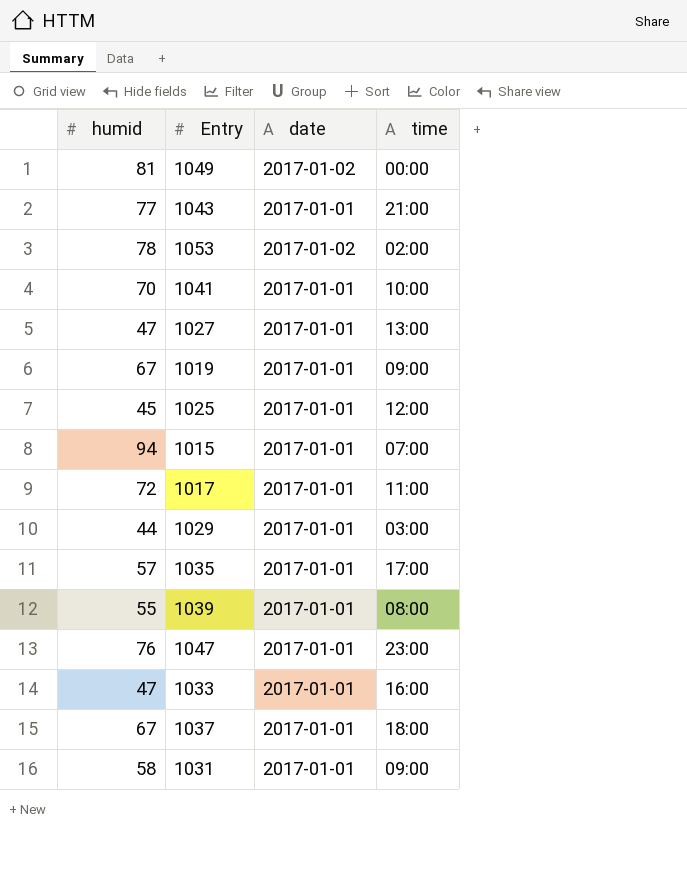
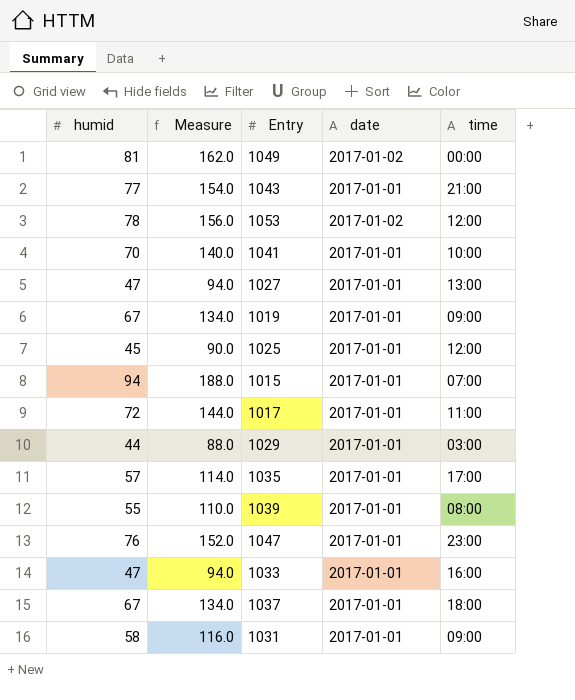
column Measure | formula: none -> [humid] * 2
1053 | time: 02:00 -> 12:00

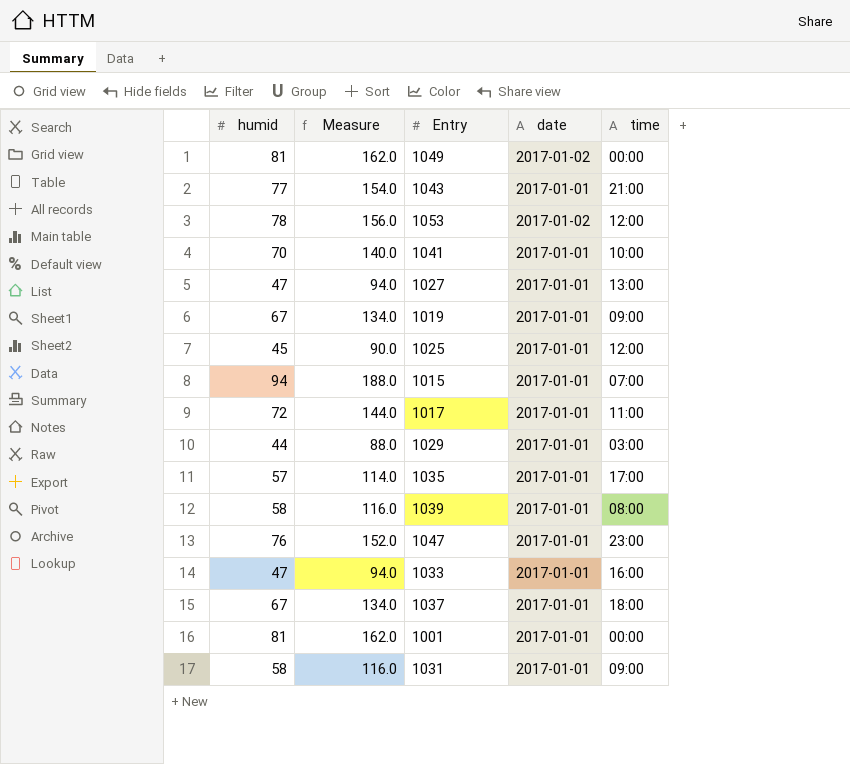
1039 | humid: 55 -> 58
1039 | Measure: 110.0 -> 116.0
row 1001: none -> 81 | 162.0 | 2017-01-01 | 00:00

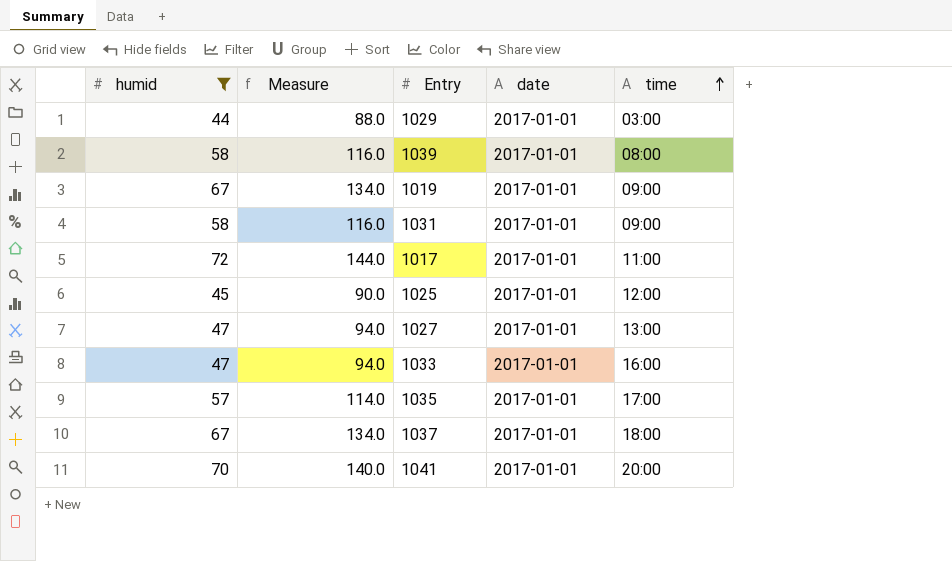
filter: none -> humid <= 72
row order: none -> time ascending
1041 | time: 10:00 -> 20:00

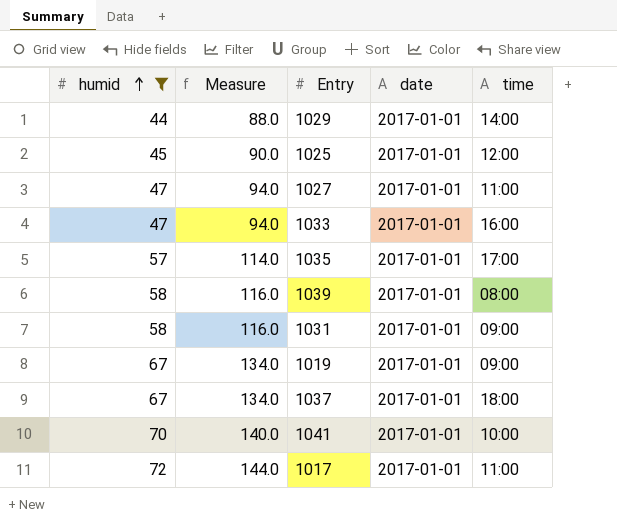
row order: time ascending -> humid ascending
1029 | time: 03:00 -> 14:00
1027 | time: 13:00 -> 11:00
1041 | time: 20:00 -> 10:00

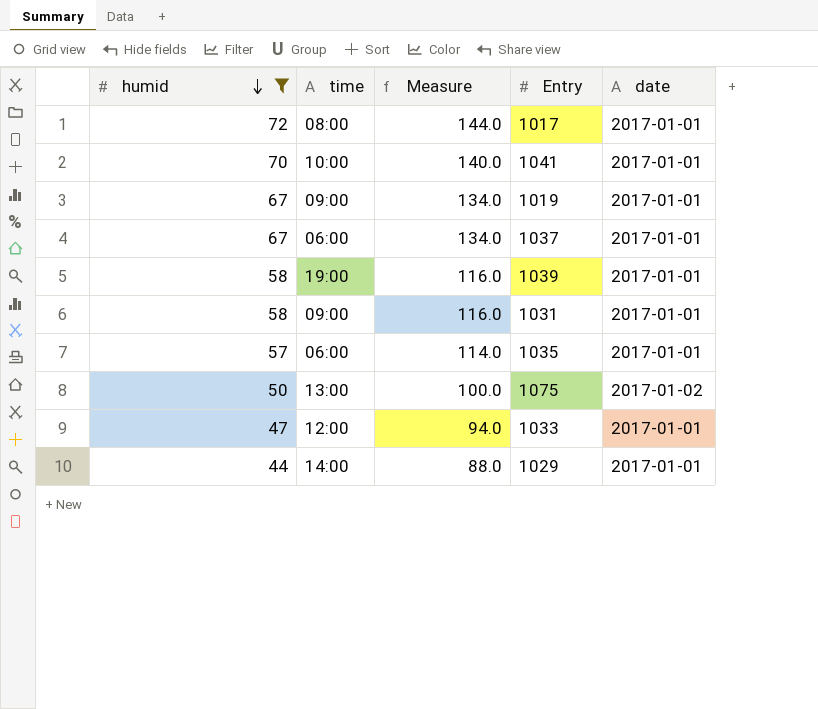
row order: humid ascending -> humid descending
column time | position: 5 -> 2
row 1025: 45 | 90.0 | 2017-01-01 | 12:00 -> none
row 1027: 47 | 94.0 | 2017-01-01 | 11:00 -> none
1017 | time: 11:00 -> 08:00
1037 | time: 18:00 -> 06:00
1039 | time: 08:00 -> 19:00
1035 | time: 17:00 -> 06:00
row 1075: none -> 50 | 13:00 | 100.0 | 2017-01-02
1033 | time: 16:00 -> 12:00

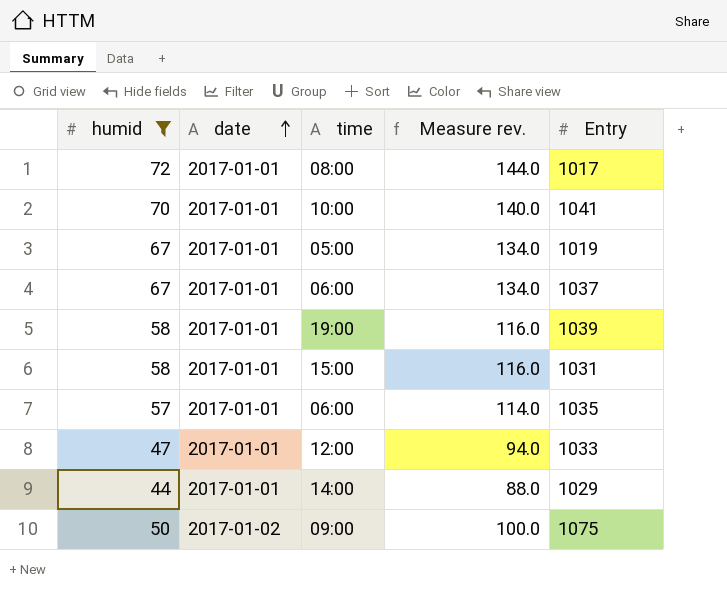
row order: humid descending -> date ascending
column date | position: 5 -> 2
column name: Measure -> Measure rev.
1019 | time: 09:00 -> 05:00
1031 | time: 09:00 -> 15:00
1075 | time: 13:00 -> 09:00

